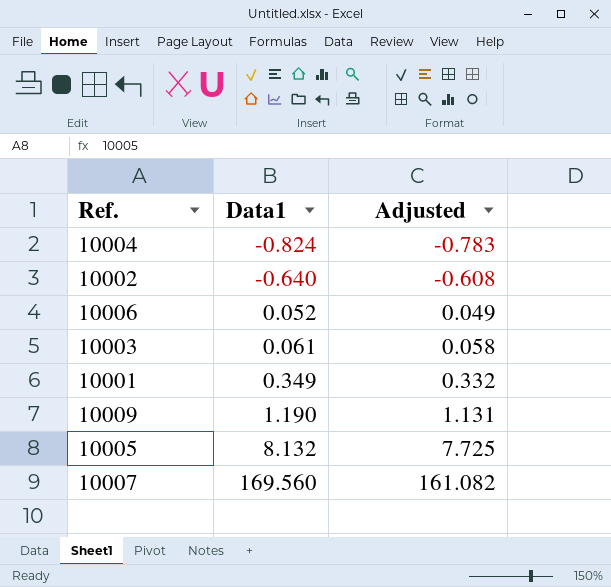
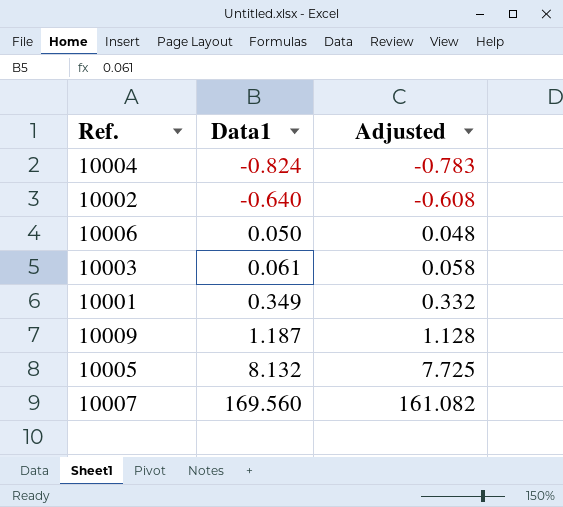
10006 | Data1: 0.052 -> 0.050
10006 | Adjusted: 0.049 -> 0.048
10009 | Data1: 1.190 -> 1.187
10009 | Adjusted: 1.131 -> 1.128

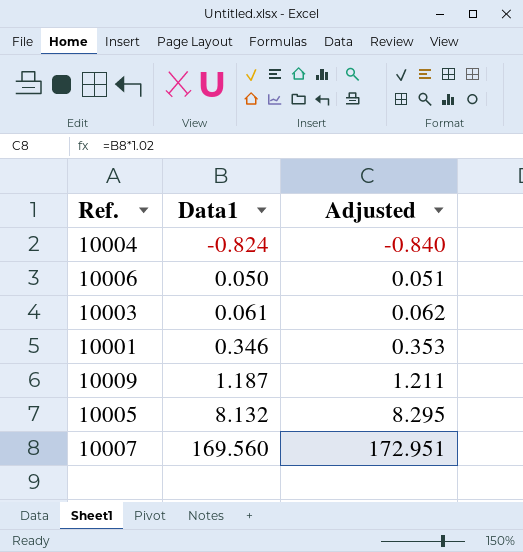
column Adjusted | formula: [Data1] * 0.95 -> [Data1] * 1.02
row 10002: -0.640 | -0.608 -> none
10001 | Data1: 0.349 -> 0.346

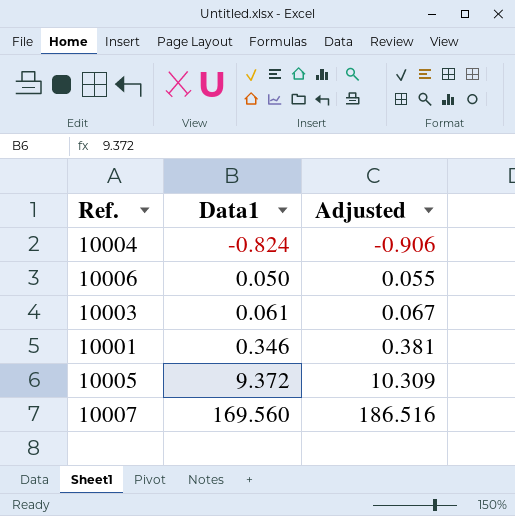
column Adjusted | formula: [Data1] * 1.02 -> [Data1] * 1.1
row 10009: 1.187 | 1.211 -> none
10005 | Data1: 8.132 -> 9.372

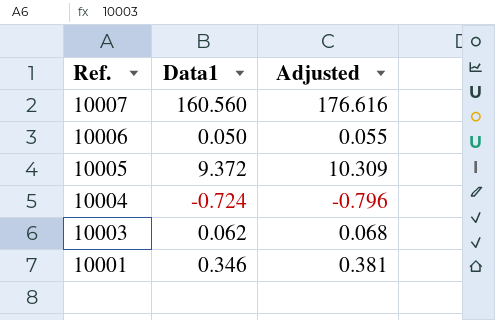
row order: Data1 ascending -> Ref. descending
10007 | Data1: 169.560 -> 160.560
10007 | Adjusted: 186.516 -> 176.616
10004 | Data1: -0.824 -> -0.724
10004 | Adjusted: -0.906 -> -0.796
10003 | Data1: 0.061 -> 0.062
10003 | Adjusted: 0.067 -> 0.068

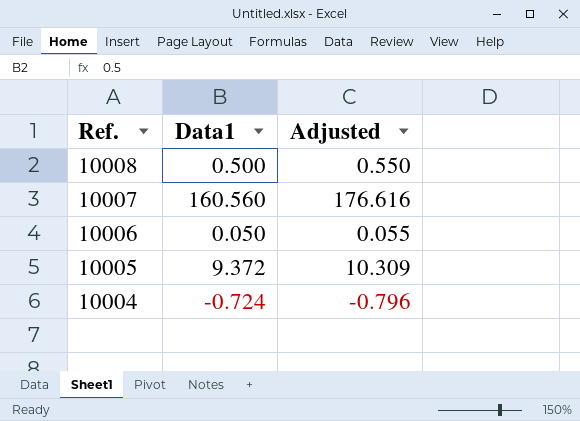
row 10003: 0.062 | 0.068 -> none
row 10001: 0.346 | 0.381 -> none
row 10008: none -> 0.500 | 0.550

